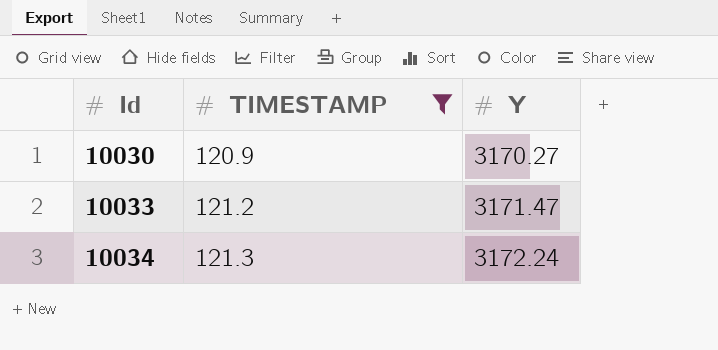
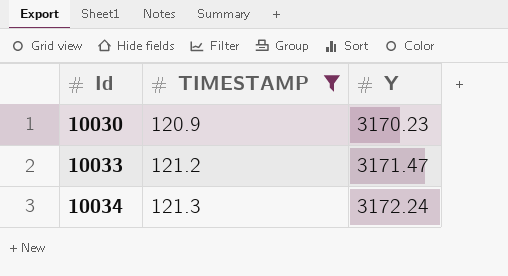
10030 | Y: 3170.27 -> 3170.23

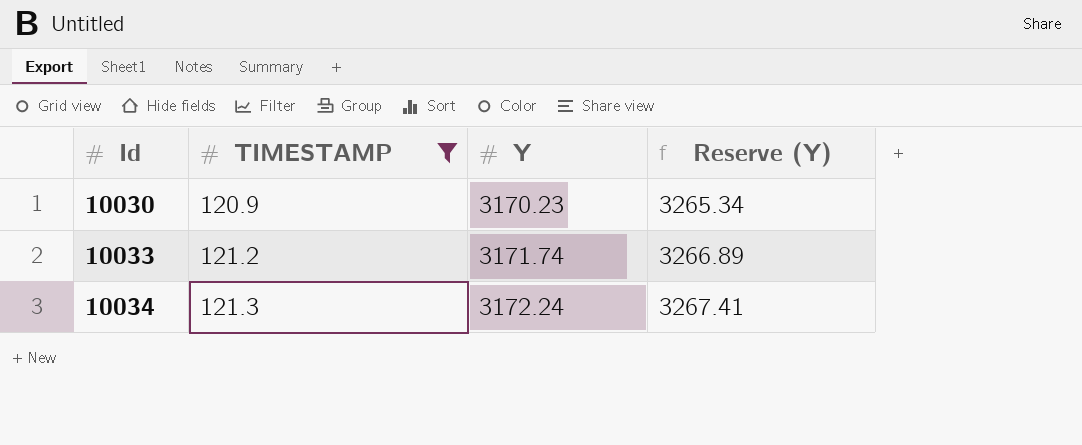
column Reserve (Y) | formula: none -> [Y] * 1.03
10033 | Y: 3171.47 -> 3171.74

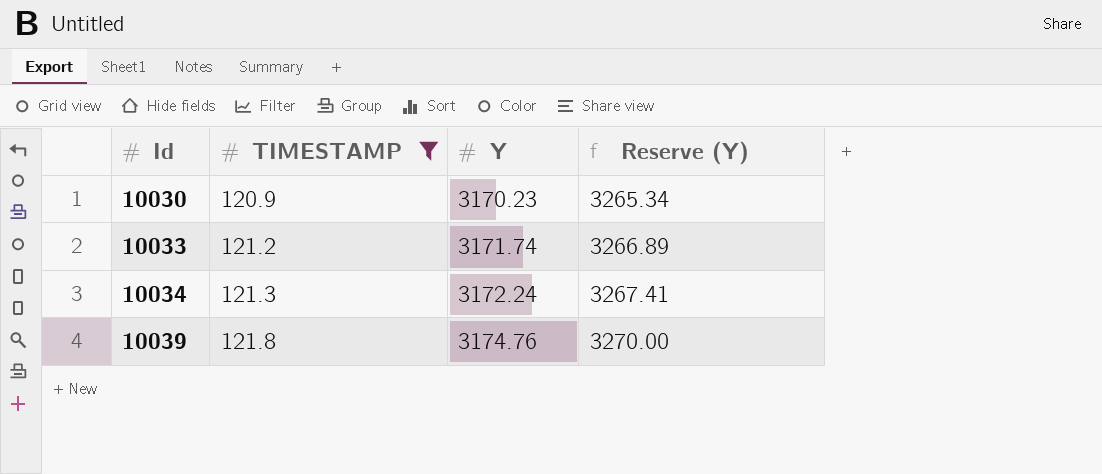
row 10039: none -> 121.8 | 3174.76 | 3270.00

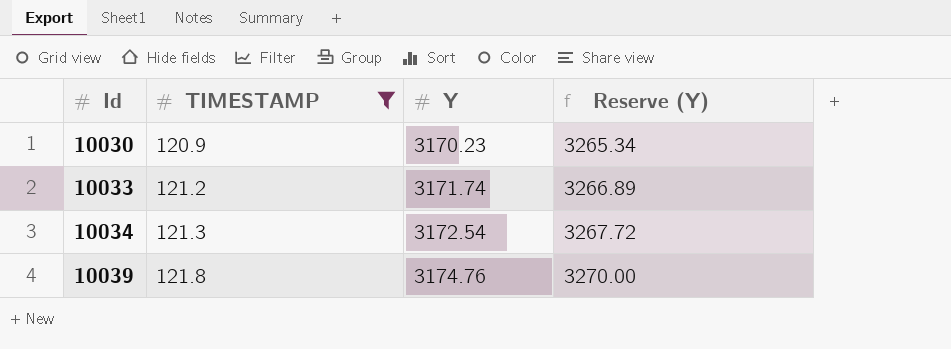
10034 | Y: 3172.24 -> 3172.54
10034 | Reserve (Y): 3267.41 -> 3267.72

